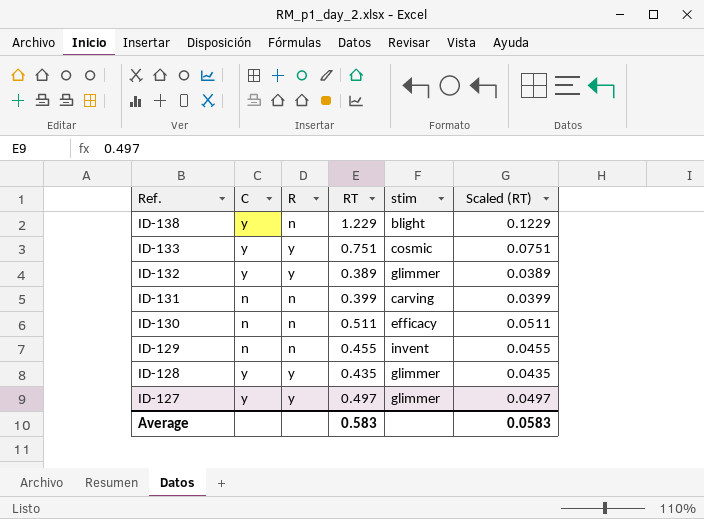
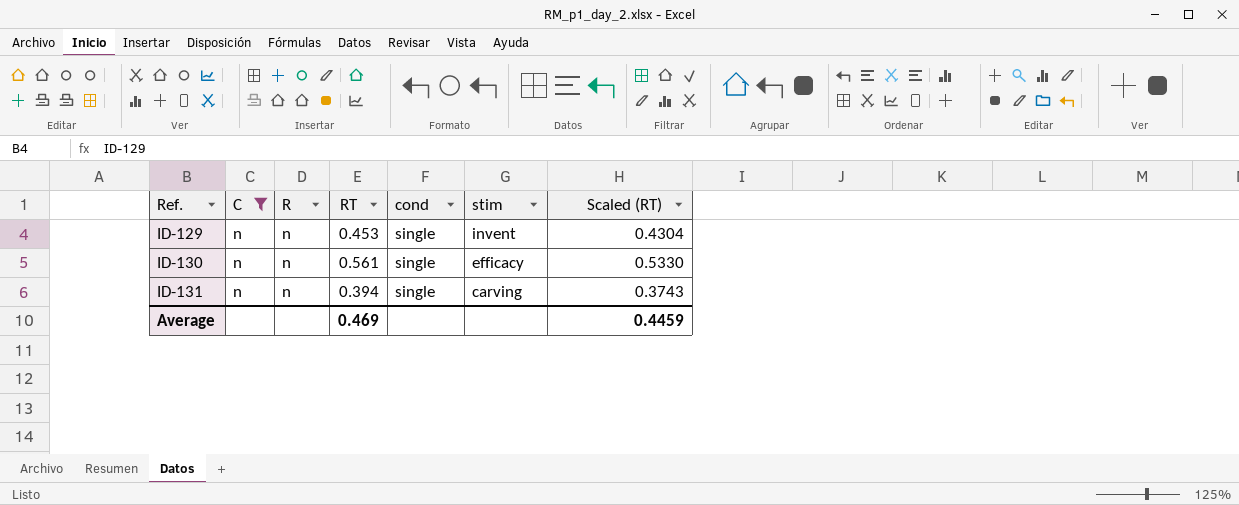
filter: none -> C = n
row order: Ref. descending -> Ref. ascending
column cond | position: none -> 5
column Scaled (RT) | formula: [RT] * 0.1 -> [RT] * 0.95
ID-129 | RT: 0.455 -> 0.453
ID-130 | RT: 0.511 -> 0.561
ID-131 | RT: 0.399 -> 0.394
Average | RT: 0.583 -> 0.469
Average | Scaled (RT): 0.0583 -> 0.4459

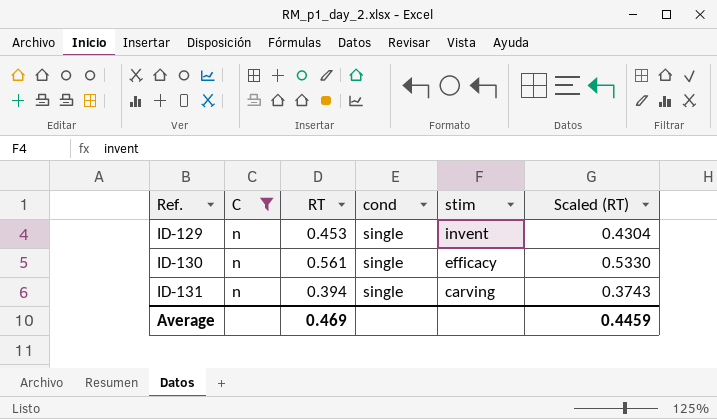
column R | position: 3 -> none

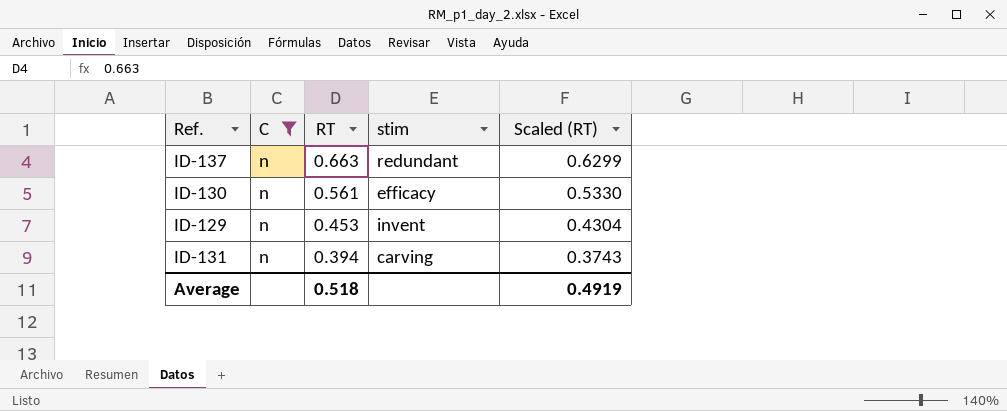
row order: Ref. ascending -> RT descending
column cond | position: 4 -> none
row ID-137: none -> n | 0.663 | redundant | 0.6299
Average | RT: 0.469 -> 0.518
Average | Scaled (RT): 0.4459 -> 0.4919

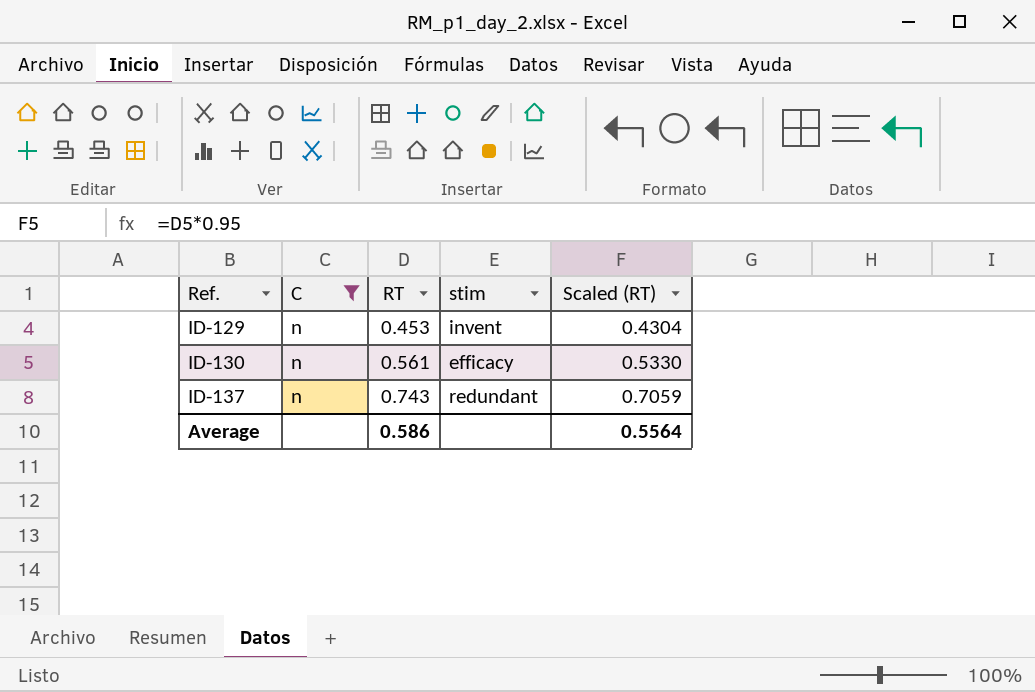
row order: RT descending -> Ref. ascending
row ID-131: n | 0.394 | carving | 0.3743 -> none
ID-137 | RT: 0.663 -> 0.743
ID-137 | Scaled (RT): 0.6299 -> 0.7059
Average | RT: 0.518 -> 0.586
Average | Scaled (RT): 0.4919 -> 0.5564

